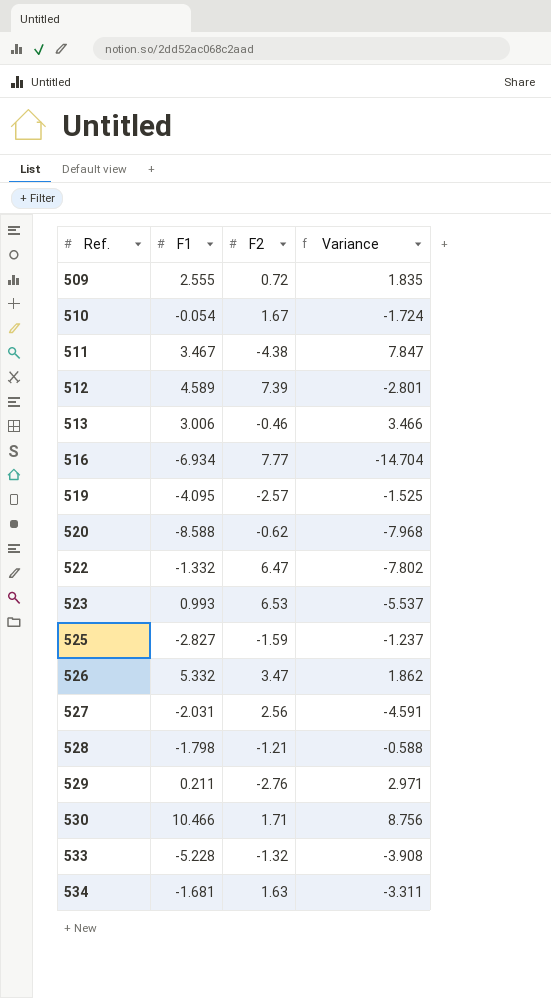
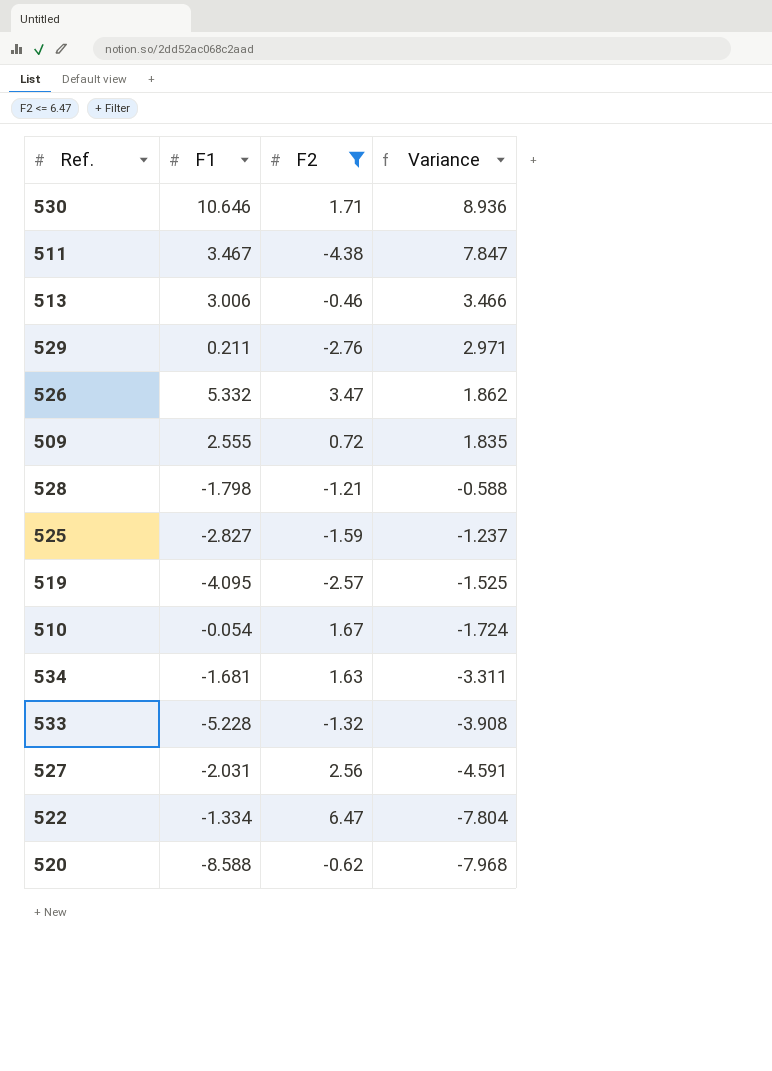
filter: none -> F2 <= 6.47
row order: Ref. ascending -> Variance descending
530 | F1: 10.466 -> 10.646
530 | Variance: 8.756 -> 8.936
522 | F1: -1.332 -> -1.334
522 | Variance: -7.802 -> -7.804

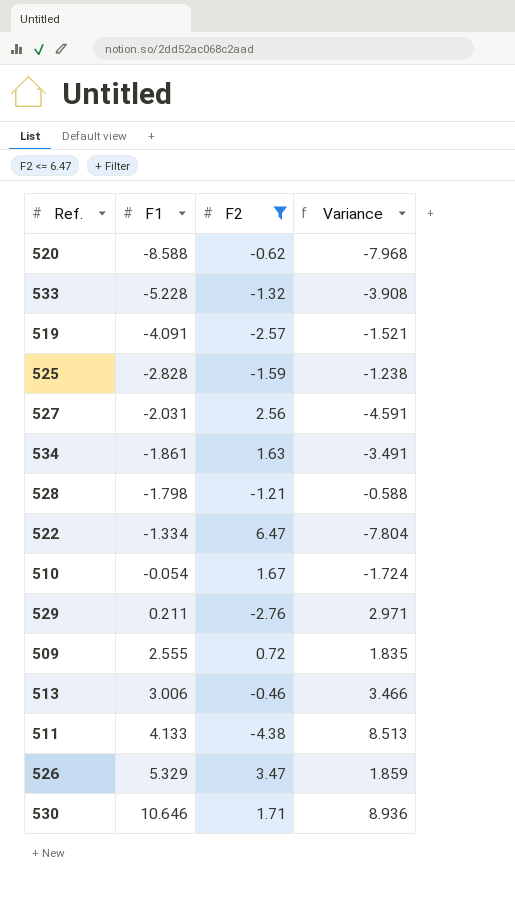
row order: Variance descending -> F1 ascending
519 | F1: -4.095 -> -4.091
519 | Variance: -1.525 -> -1.521
525 | F1: -2.827 -> -2.828
525 | Variance: -1.237 -> -1.238
534 | F1: -1.681 -> -1.861
534 | Variance: -3.311 -> -3.491
511 | F1: 3.467 -> 4.133
511 | Variance: 7.847 -> 8.513
526 | F1: 5.332 -> 5.329
526 | Variance: 1.862 -> 1.859

